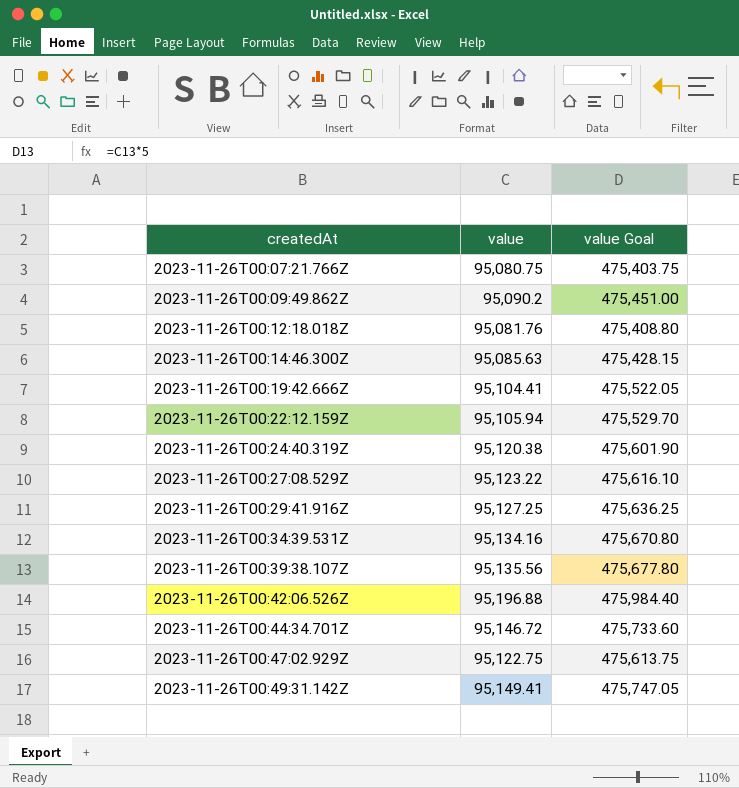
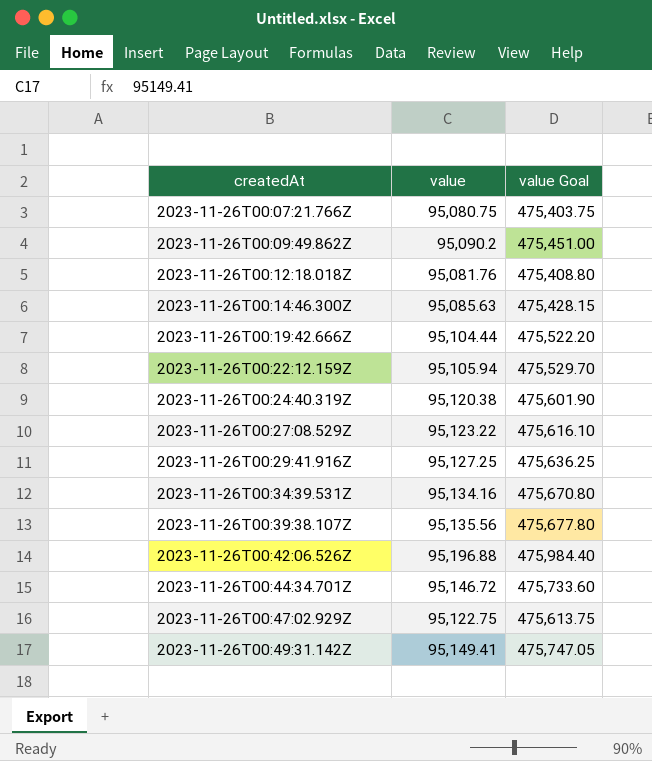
2023-11-26T00:19:42.666Z | value: 95,104.41 -> 95,104.44
2023-11-26T00:19:42.666Z | value Goal: 475,522.05 -> 475,522.20

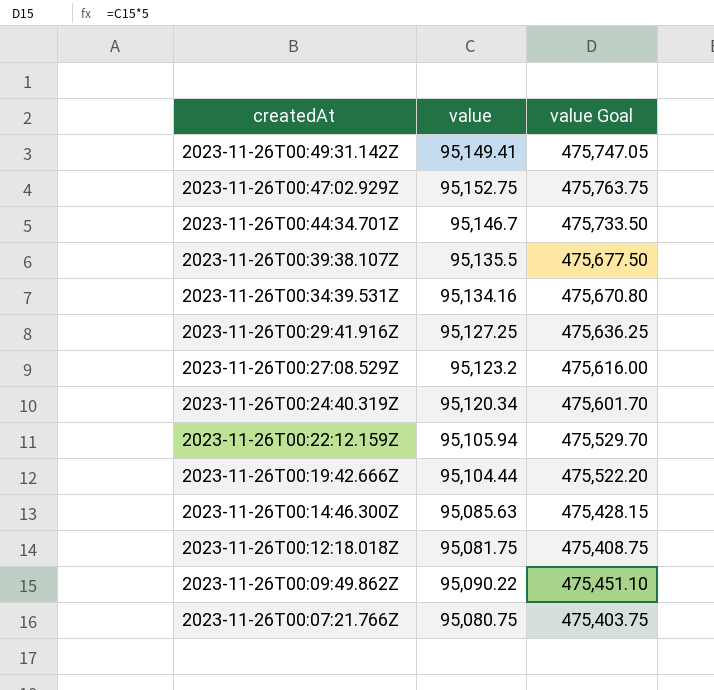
row order: createdAt ascending -> createdAt descending
row 2023-11-26T00:42:06.526Z: 95,196.88 | 475,984.40 -> none
2023-11-26T00:47:02.929Z | value: 95,122.75 -> 95,152.75
2023-11-26T00:47:02.929Z | value Goal: 475,613.75 -> 475,763.75
2023-11-26T00:44:34.701Z | value: 95,146.72 -> 95,146.7
2023-11-26T00:44:34.701Z | value Goal: 475,733.60 -> 475,733.50
2023-11-26T00:39:38.107Z | value: 95,135.56 -> 95,135.5
2023-11-26T00:39:38.107Z | value Goal: 475,677.80 -> 475,677.50
2023-11-26T00:27:08.529Z | value: 95,123.22 -> 95,123.2
2023-11-26T00:27:08.529Z | value Goal: 475,616.10 -> 475,616.00
2023-11-26T00:24:40.319Z | value: 95,120.38 -> 95,120.34
2023-11-26T00:24:40.319Z | value Goal: 475,601.90 -> 475,601.70
2023-11-26T00:12:18.018Z | value: 95,081.76 -> 95,081.75
2023-11-26T00:12:18.018Z | value Goal: 475,408.80 -> 475,408.75
2023-11-26T00:09:49.862Z | value: 95,090.2 -> 95,090.22
2023-11-26T00:09:49.862Z | value Goal: 475,451.00 -> 475,451.10

